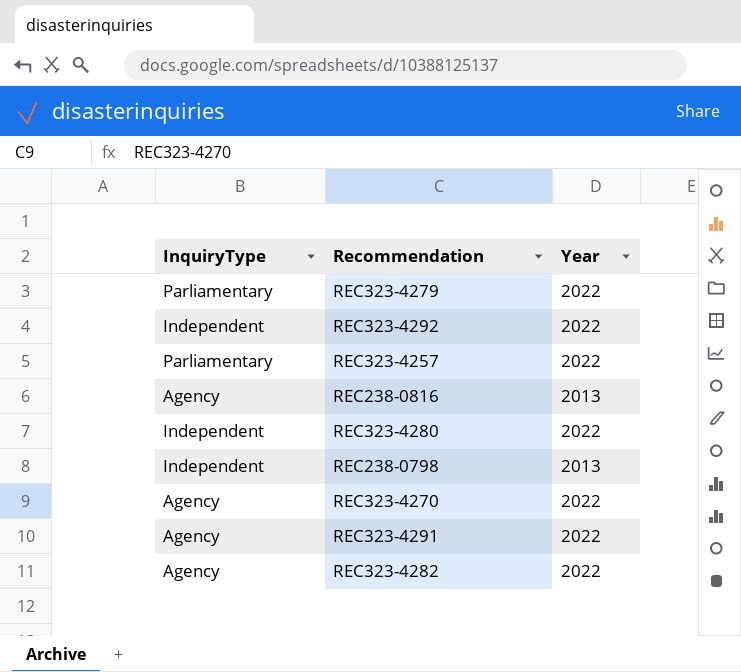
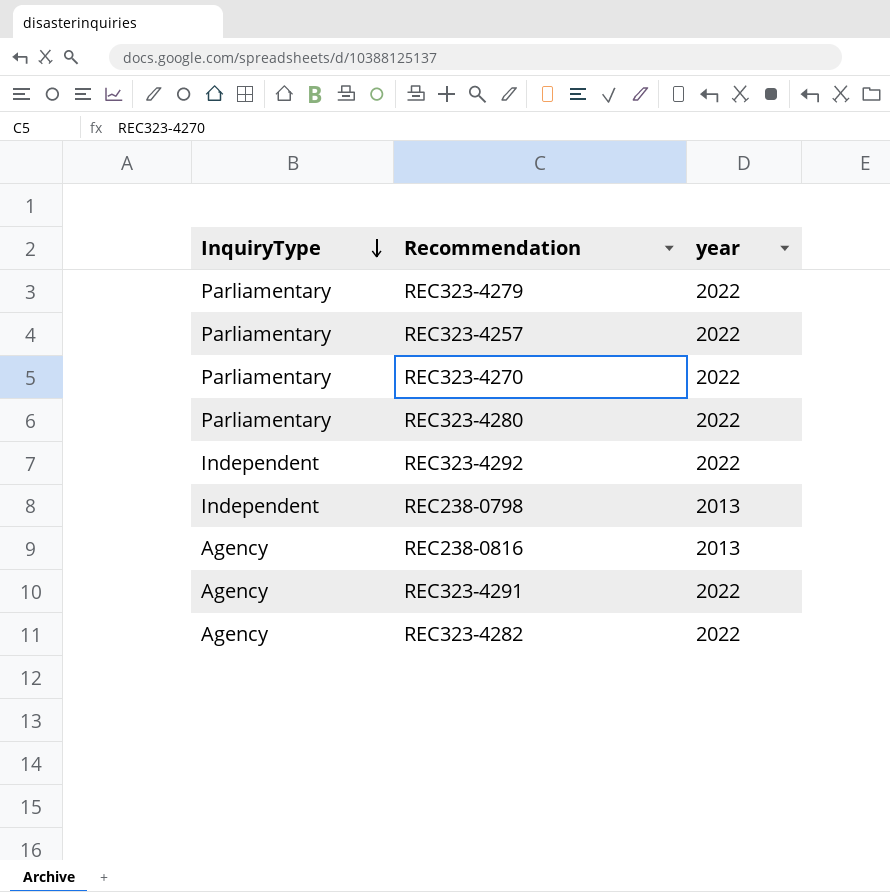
row order: none -> InquiryType descending
column name: Year -> year
REC323-4270 | InquiryType: Agency -> Parliamentary
REC323-4280 | InquiryType: Independent -> Parliamentary

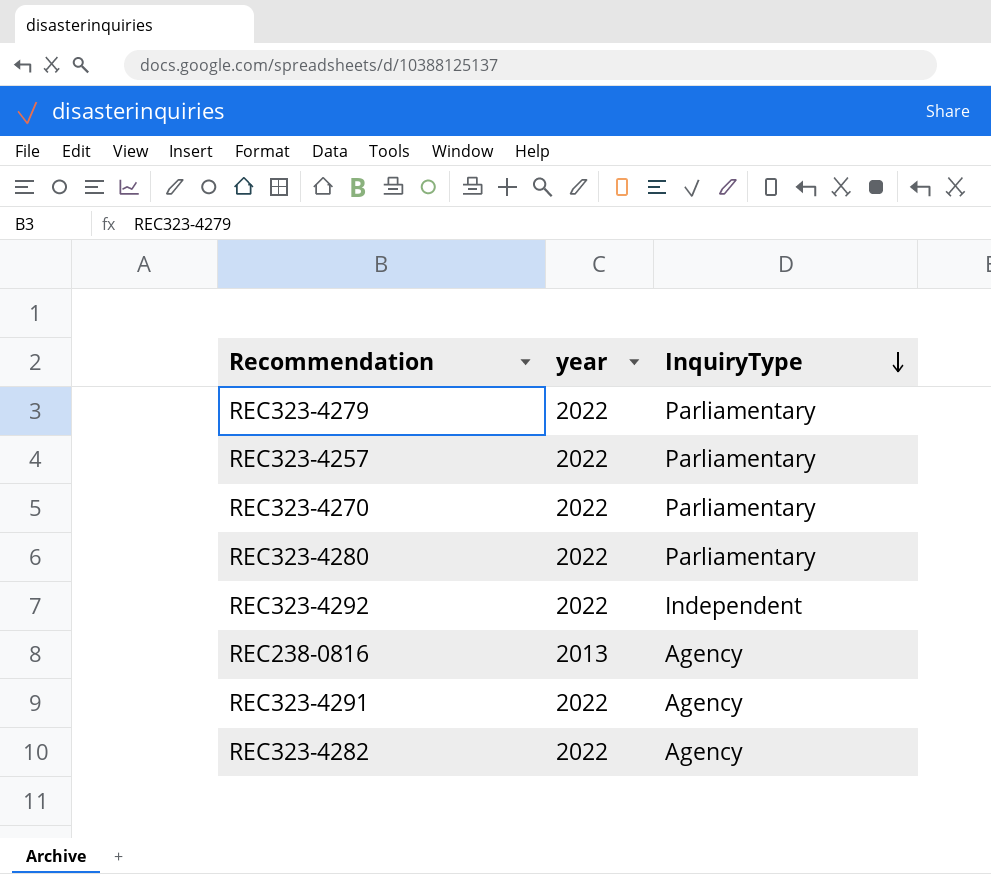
column InquiryType | position: 1 -> 3
row REC238-0798: Independent | 2013 -> none

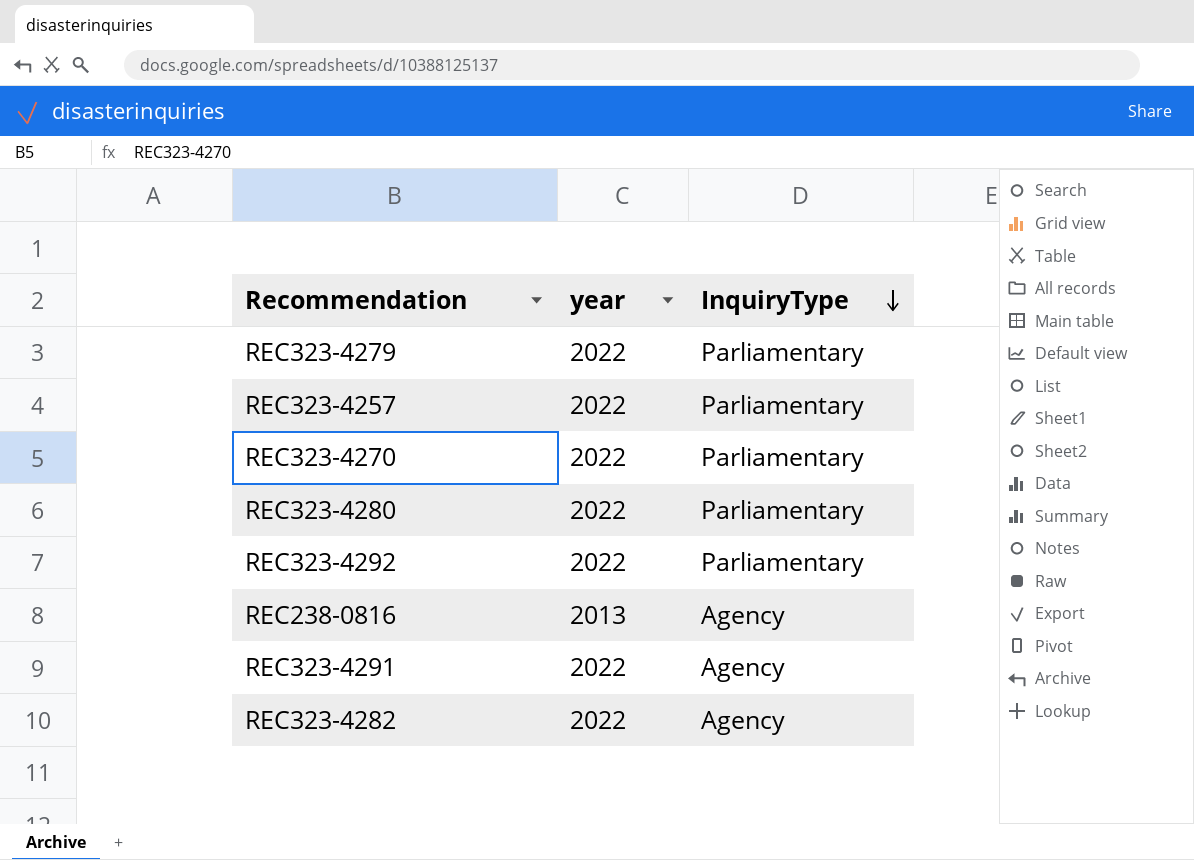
REC323-4292 | InquiryType: Independent -> Parliamentary

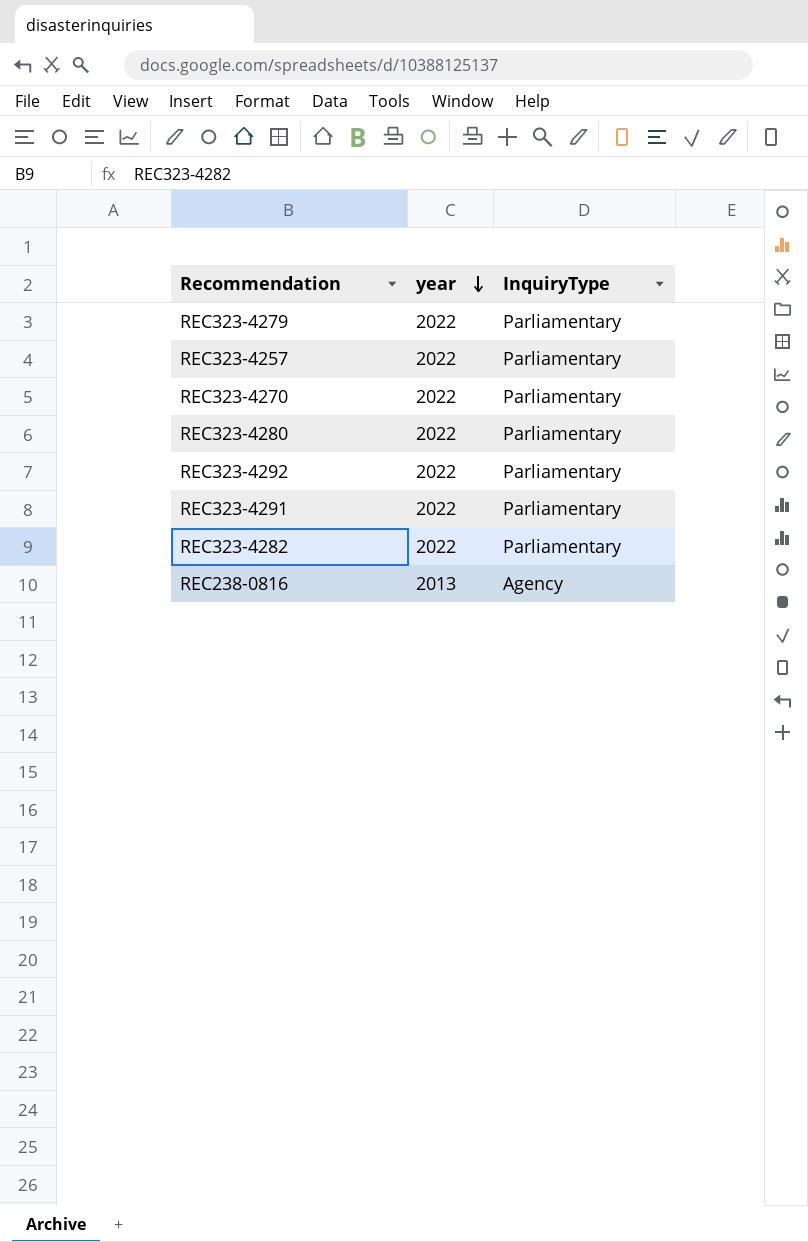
row order: InquiryType descending -> year descending
REC323-4291 | InquiryType: Agency -> Parliamentary
REC323-4282 | InquiryType: Agency -> Parliamentary

